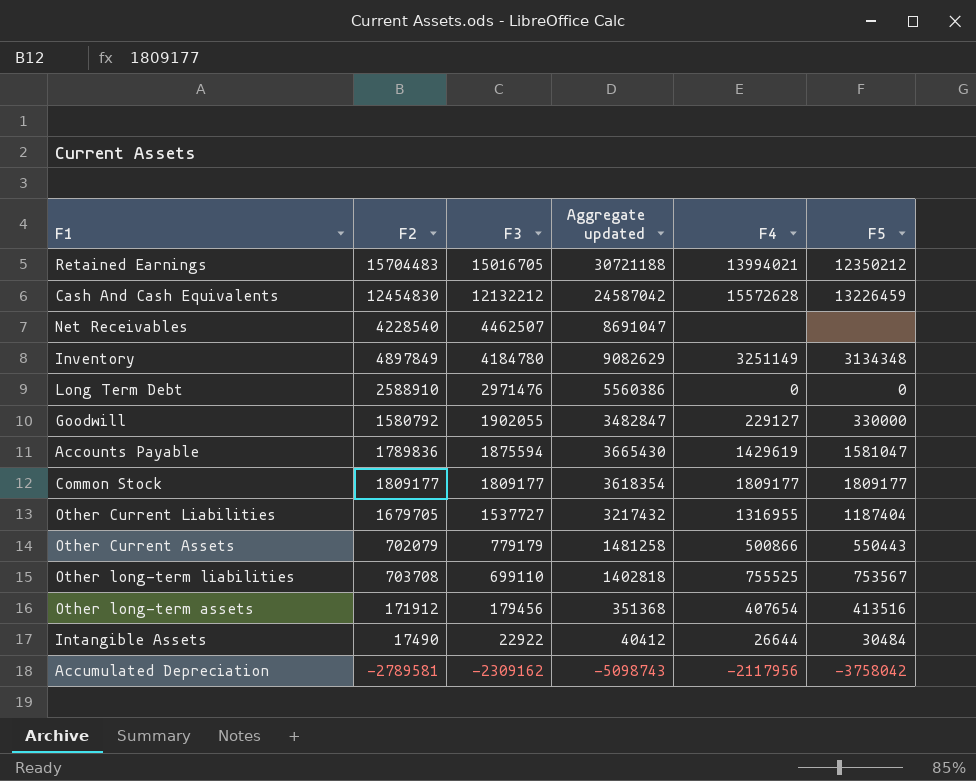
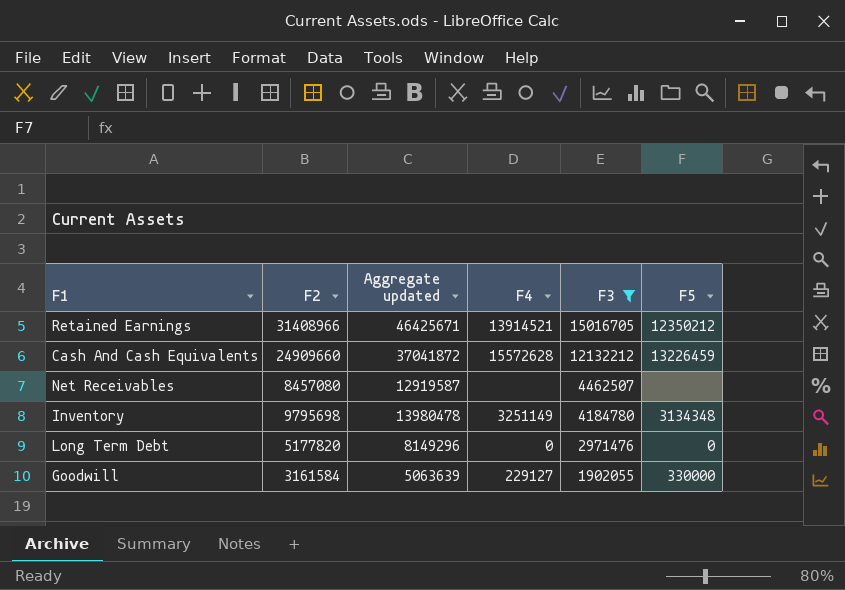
filter: none -> F3 >= 1902055
column F3 | position: 3 -> 5
Retained Earnings | F2: 15704483 -> 31408966
Retained Earnings | Aggregate updated: 30721188 -> 46425671
Retained Earnings | F4: 13994021 -> 13914521
Cash And Cash Equivalents | F2: 12454830 -> 24909660
Cash And Cash Equivalents | Aggregate updated: 24587042 -> 37041872
Net Receivables | F2: 4228540 -> 8457080
Net Receivables | Aggregate updated: 8691047 -> 12919587
Inventory | F2: 4897849 -> 9795698
Inventory | Aggregate updated: 9082629 -> 13980478
Long Term Debt | F2: 2588910 -> 5177820
Long Term Debt | Aggregate updated: 5560386 -> 8149296
Goodwill | F2: 1580792 -> 3161584
Goodwill | Aggregate updated: 3482847 -> 5063639

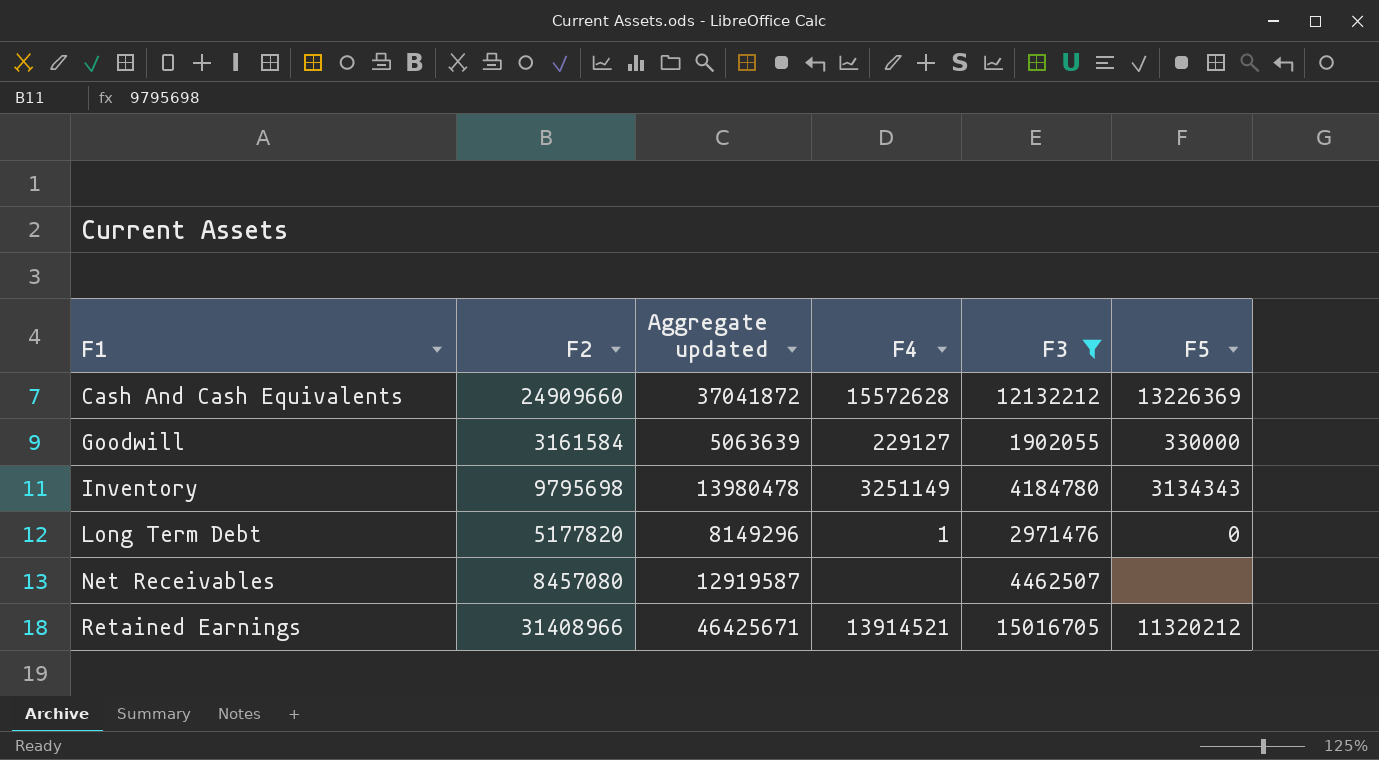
row order: F3 descending -> F1 ascending
Cash And Cash Equivalents | F5: 13226459 -> 13226369
Inventory | F5: 3134348 -> 3134343
Long Term Debt | F4: 0 -> 1
Retained Earnings | F5: 12350212 -> 11320212

